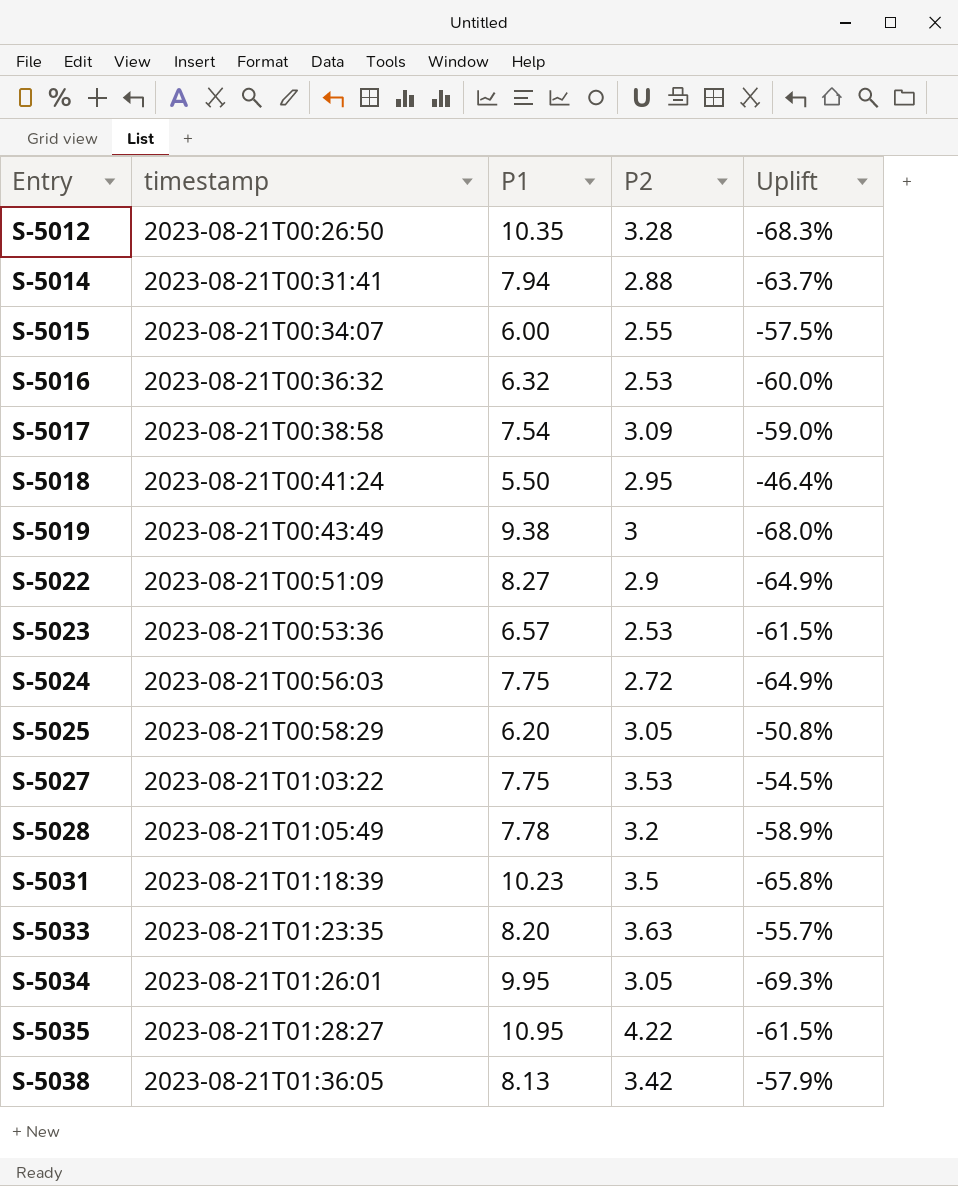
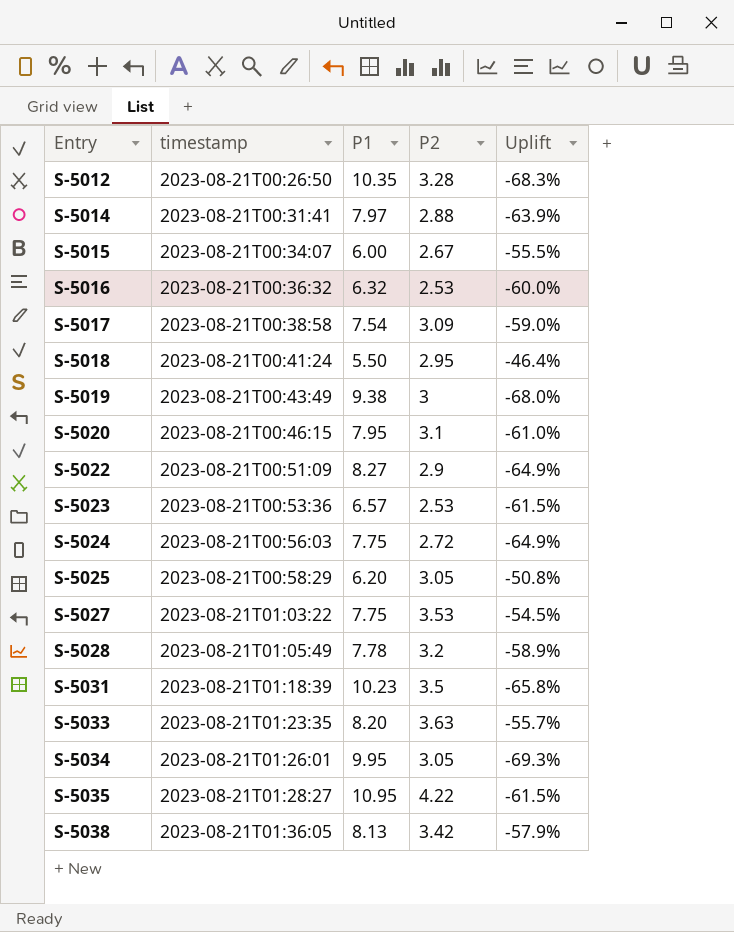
S-5014 | P1: 7.94 -> 7.97
S-5014 | Uplift: -63.7% -> -63.9%
S-5015 | P2: 2.55 -> 2.67
S-5015 | Uplift: -57.5% -> -55.5%
row S-5020: none -> 2023-08-21T00:46:15 | 7.95 | 3.1 | -61.0%

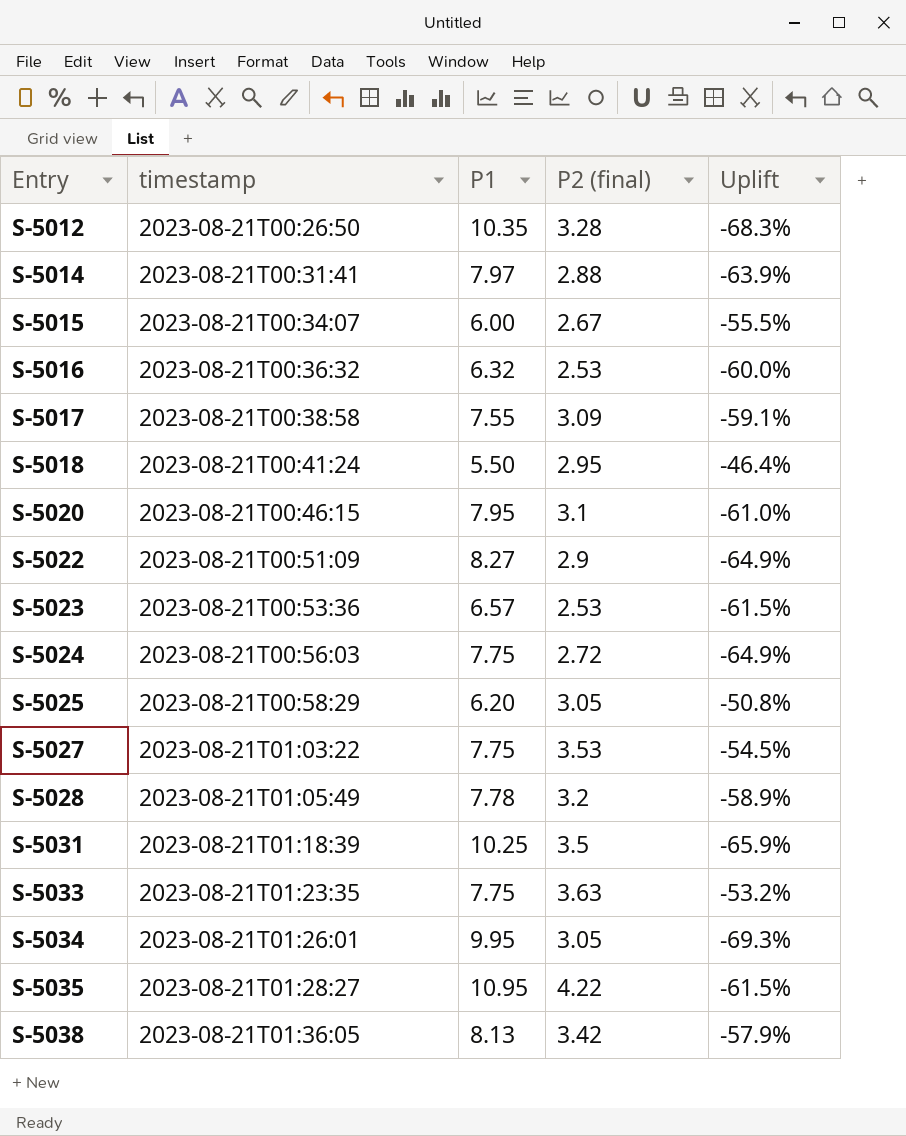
column name: P2 -> P2 (final)
row S-5019: 2023-08-21T00:43:49 | 9.38 | 3 | -68.0% -> none
S-5017 | P1: 7.54 -> 7.55
S-5017 | Uplift: -59.0% -> -59.1%
S-5031 | P1: 10.23 -> 10.25
S-5031 | Uplift: -65.8% -> -65.9%
S-5033 | P1: 8.20 -> 7.75
S-5033 | Uplift: -55.7% -> -53.2%

